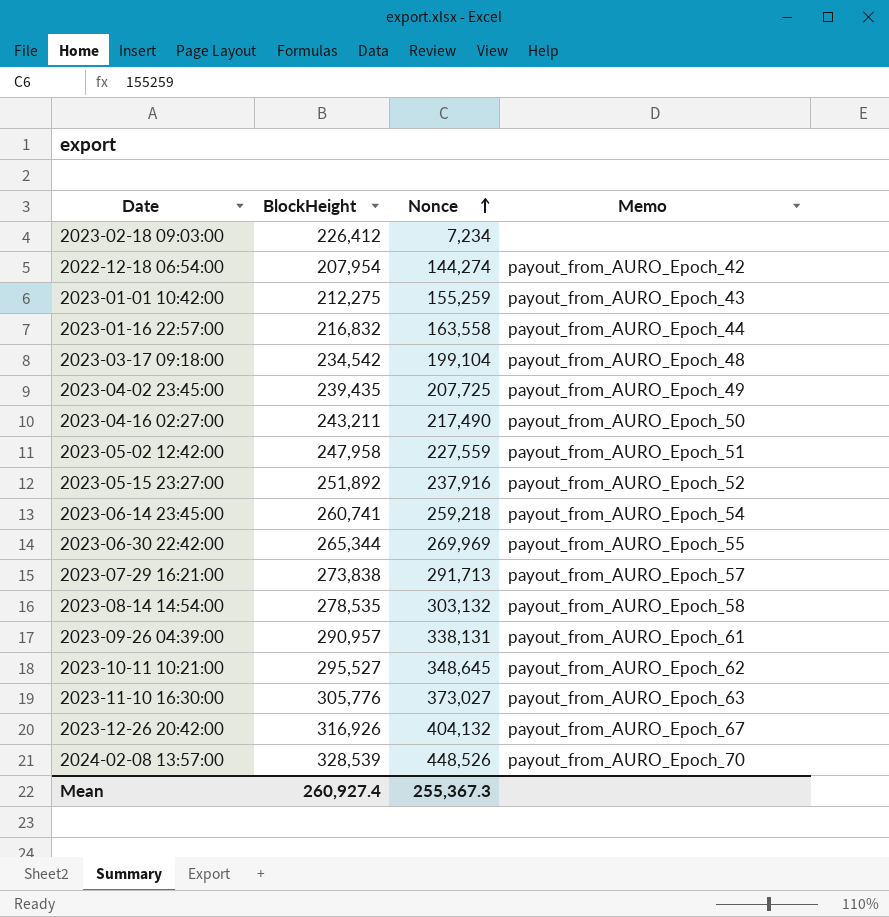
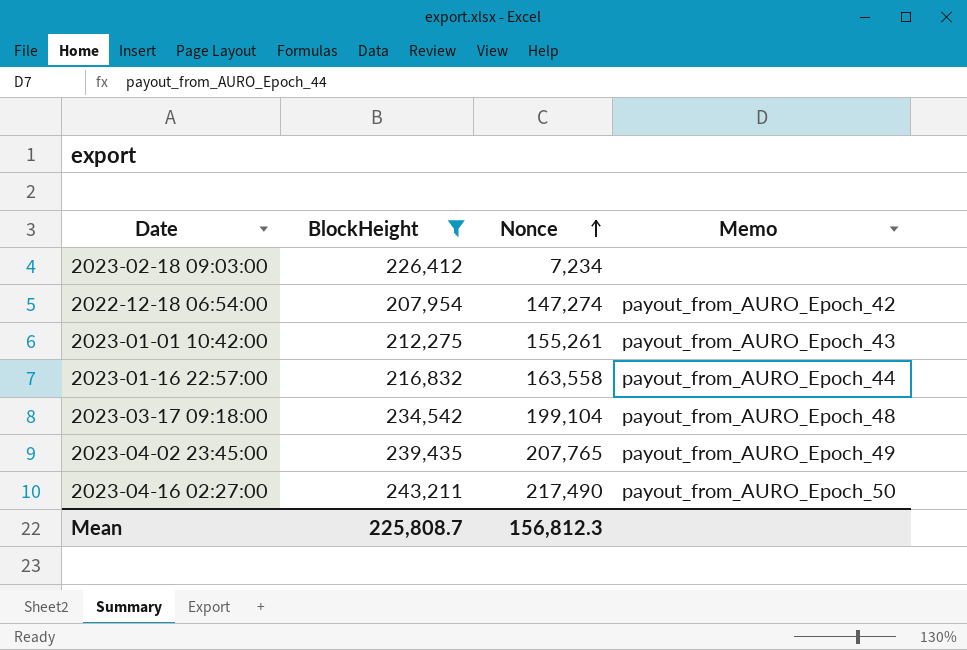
filter: none -> BlockHeight <= 243,211
2022-12-18 06:54:00 | Nonce: 144,274 -> 147,274
2023-01-01 10:42:00 | Nonce: 155,259 -> 155,261
2023-04-02 23:45:00 | Nonce: 207,725 -> 207,765
Mean | BlockHeight: 260,927.4 -> 225,808.7
Mean | Nonce: 255,367.3 -> 156,812.3

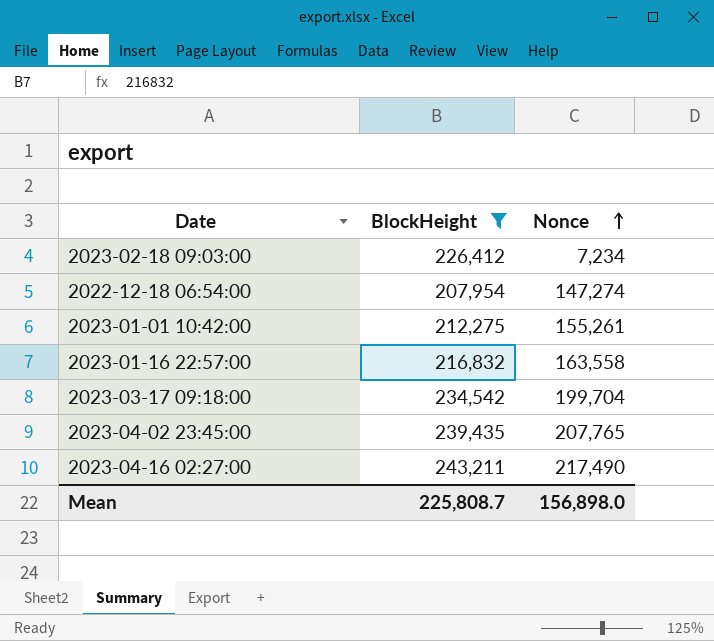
column Memo | position: 4 -> none
2023-03-17 09:18:00 | Nonce: 199,104 -> 199,704
Mean | Nonce: 156,812.3 -> 156,898.0

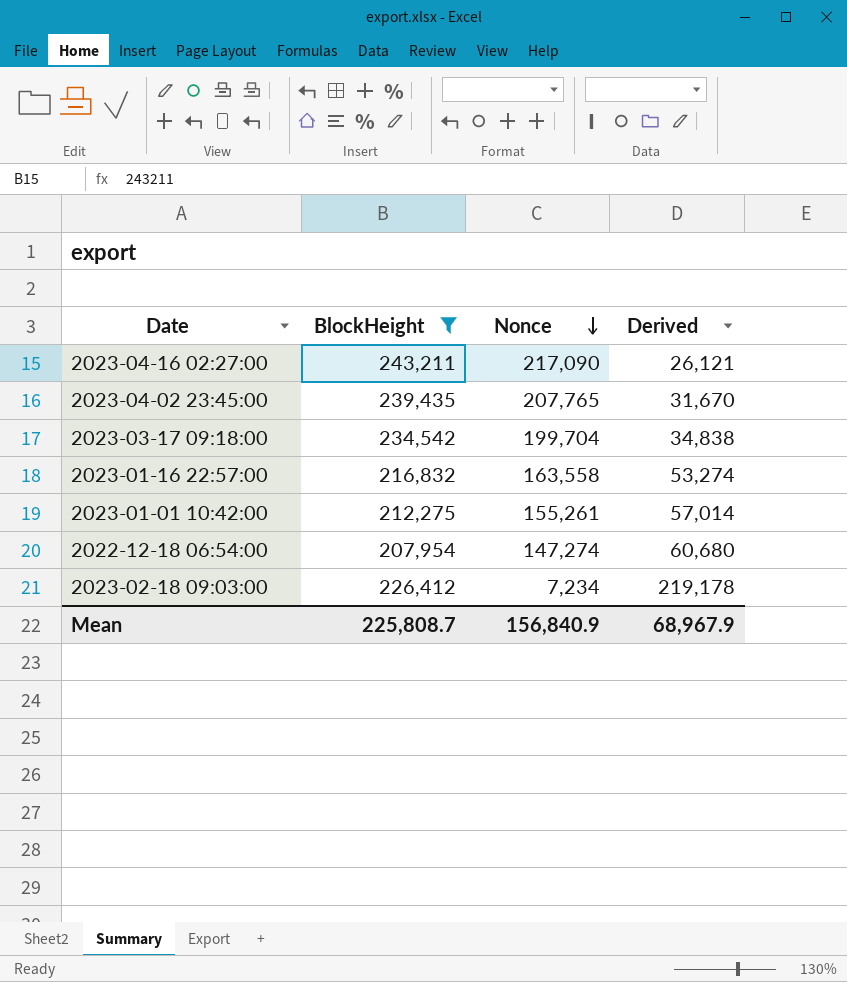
row order: Nonce ascending -> Nonce descending
column Derived | formula: none -> [BlockHeight] - [Nonce]
2023-04-16 02:27:00 | Nonce: 217,490 -> 217,090
Mean | Nonce: 156,898.0 -> 156,840.9

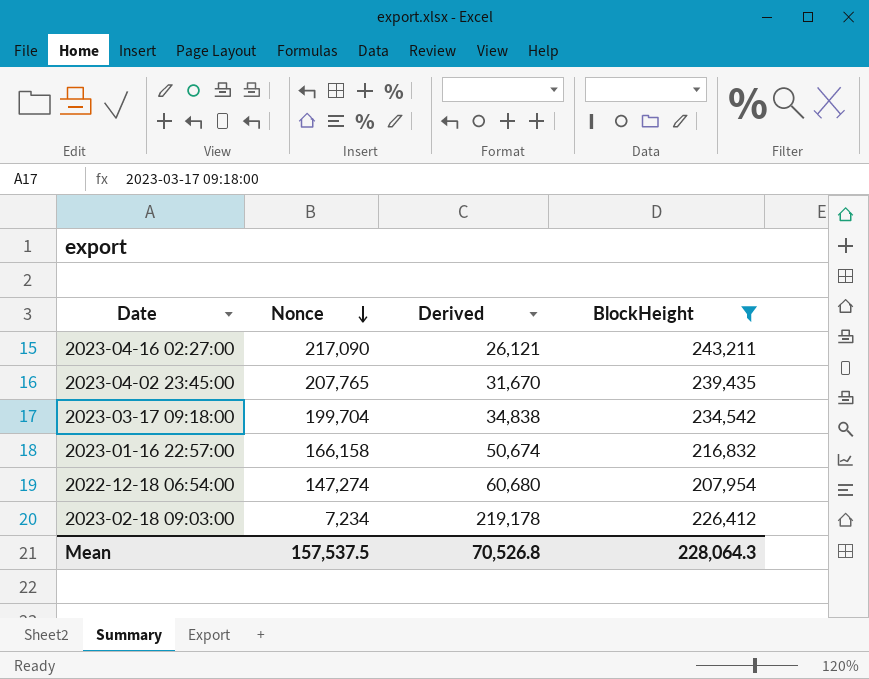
column BlockHeight | position: 2 -> 4
row 2023-01-01 10:42:00: 212,275 | 155,261 | 57,014 -> none
2023-01-16 22:57:00 | Nonce: 163,558 -> 166,158
2023-01-16 22:57:00 | Derived: 53,274 -> 50,674
Mean | Nonce: 156,840.9 -> 157,537.5
Mean | Derived: 68,967.9 -> 70,526.8
Mean | BlockHeight: 225,808.7 -> 228,064.3

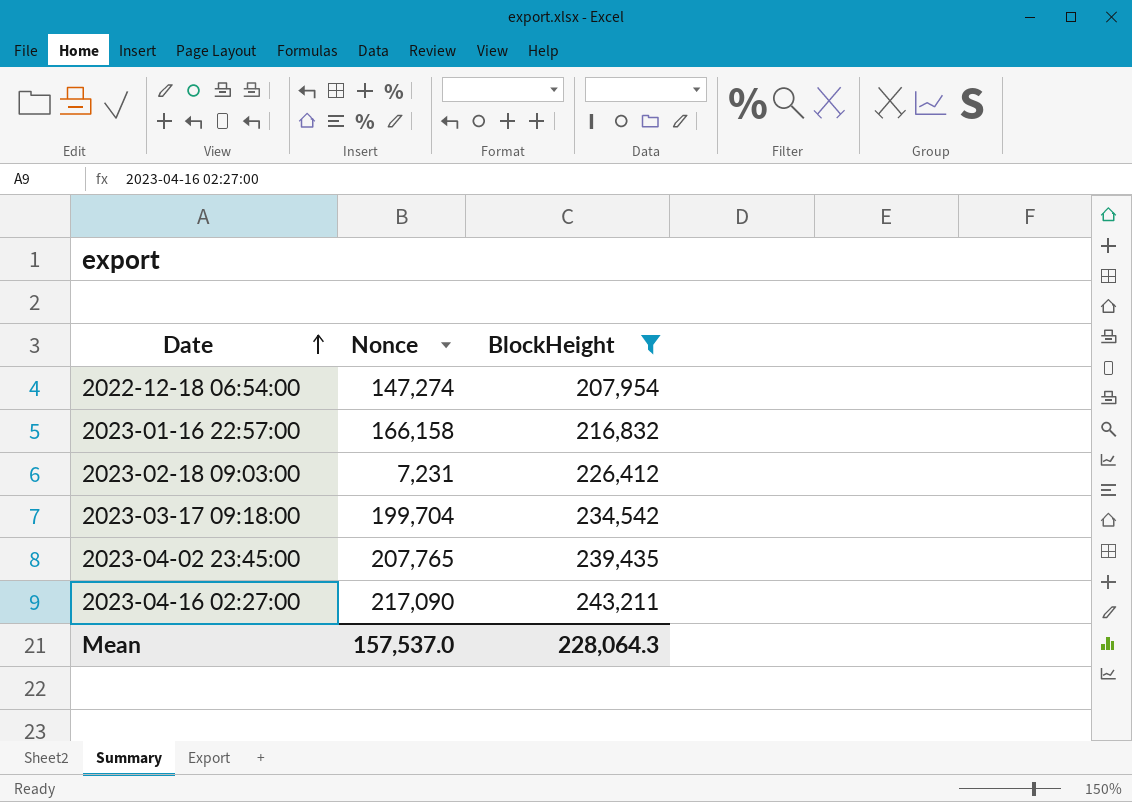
row order: Nonce descending -> Date ascending
column Derived | formula: [BlockHeight] - [Nonce] -> none
2023-02-18 09:03:00 | Nonce: 7,234 -> 7,231
Mean | Nonce: 157,537.5 -> 157,537.0

